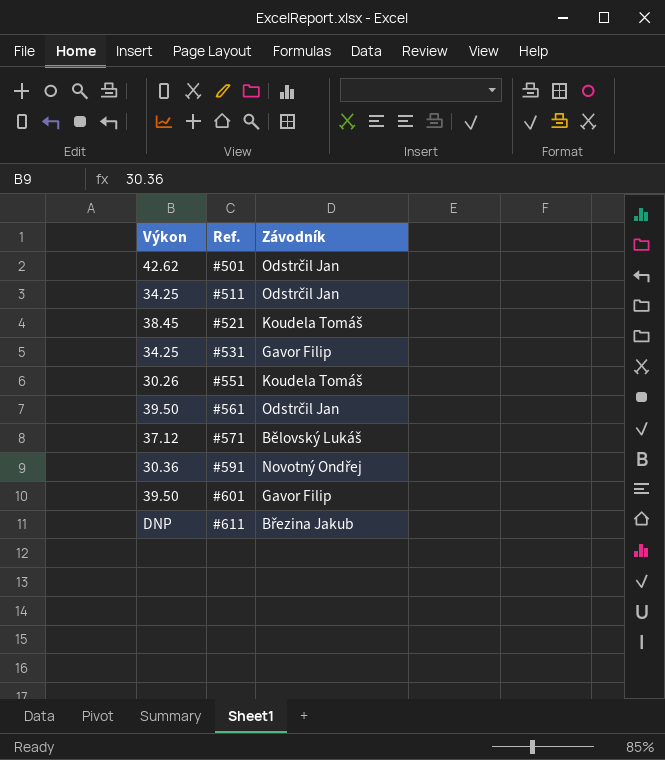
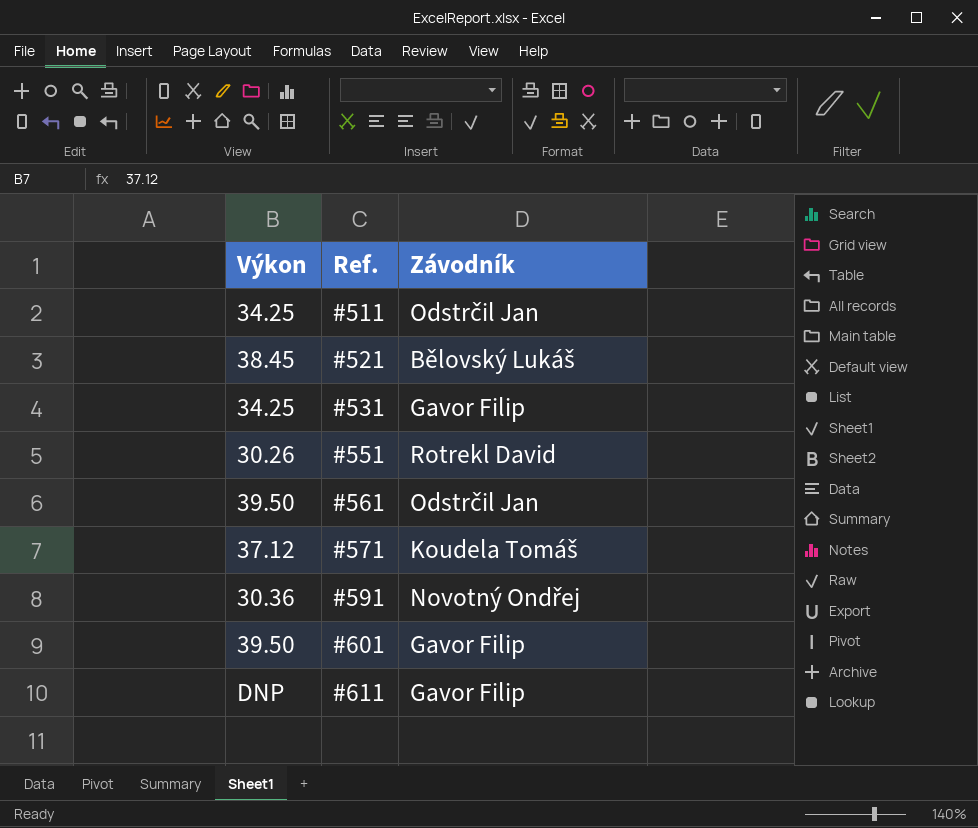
row #501: 42.62 | Odstrčil Jan -> none
#521 | Závodník: Koudela Tomáš -> Bělovský Lukáš
#551 | Závodník: Koudela Tomáš -> Rotrekl David
#571 | Závodník: Bělovský Lukáš -> Koudela Tomáš
#611 | Závodník: Březina Jakub -> Gavor Filip

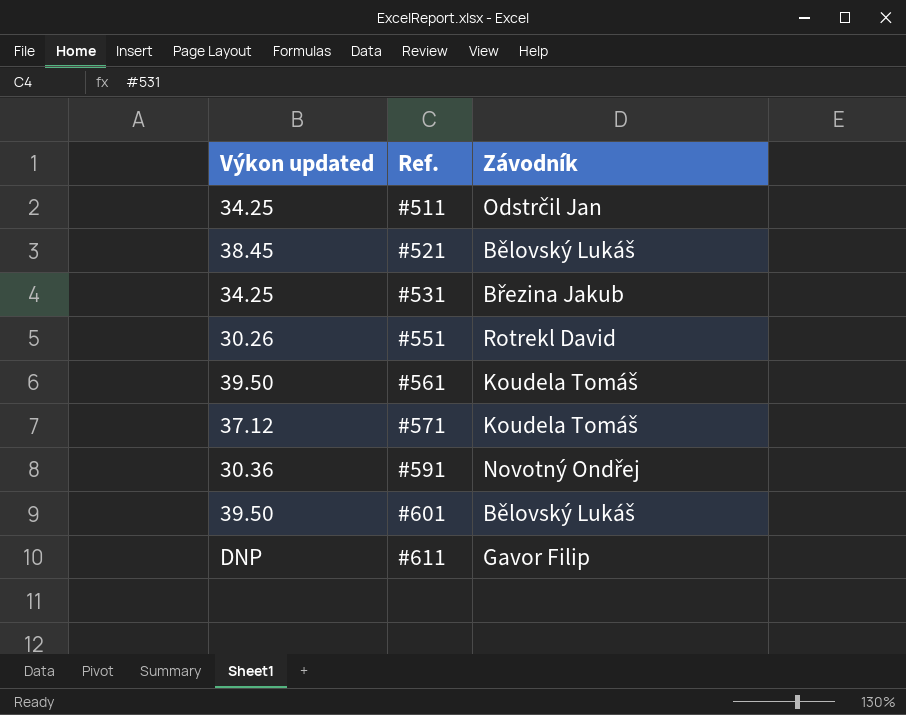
column name: Výkon -> Výkon updated
#531 | Závodník: Gavor Filip -> Březina Jakub
#561 | Závodník: Odstrčil Jan -> Koudela Tomáš
#601 | Závodník: Gavor Filip -> Bělovský Lukáš

